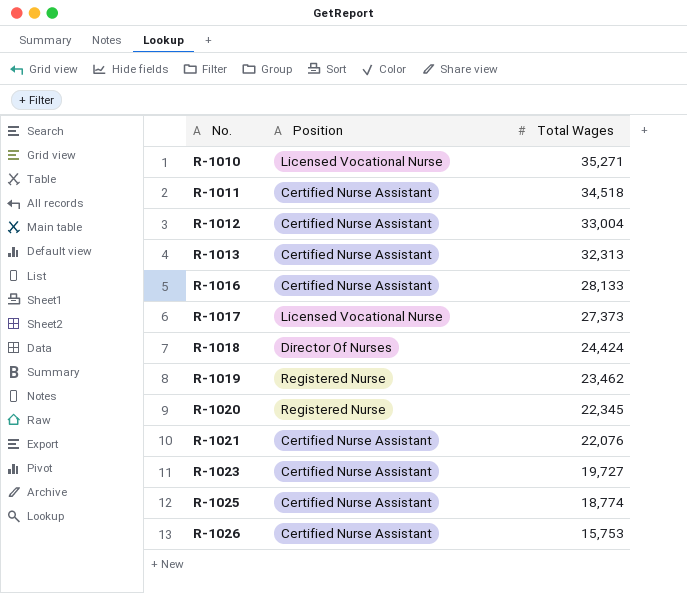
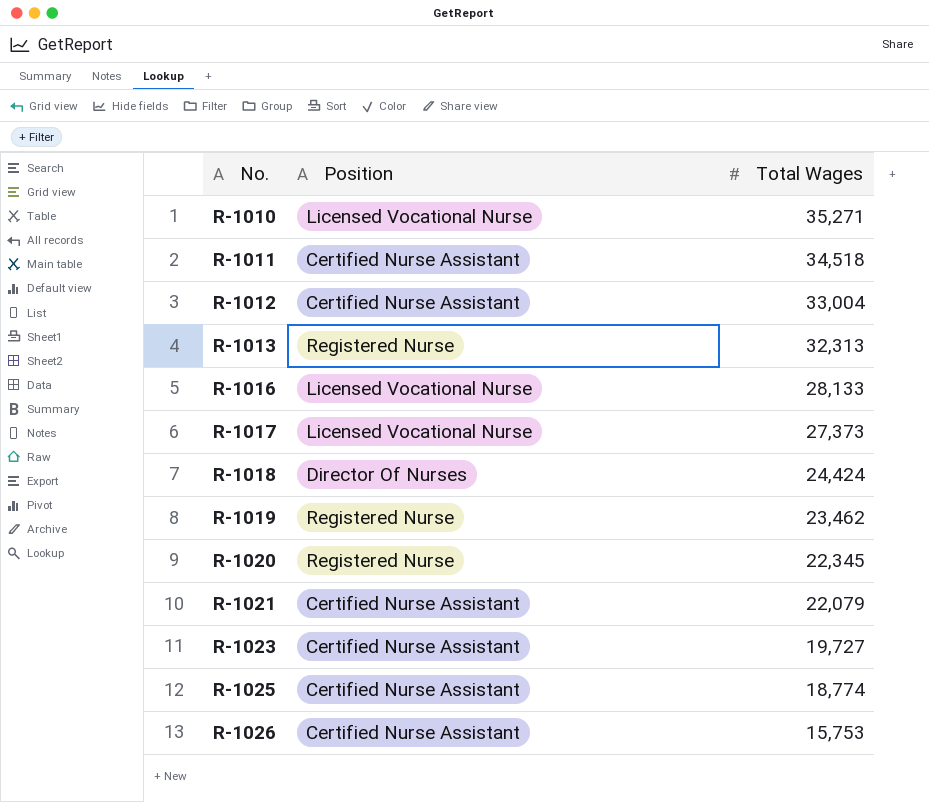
R-1013 | Position: Certified Nurse Assistant -> Registered Nurse
R-1016 | Position: Certified Nurse Assistant -> Licensed Vocational Nurse
R-1021 | Total Wages: 22,076 -> 22,079

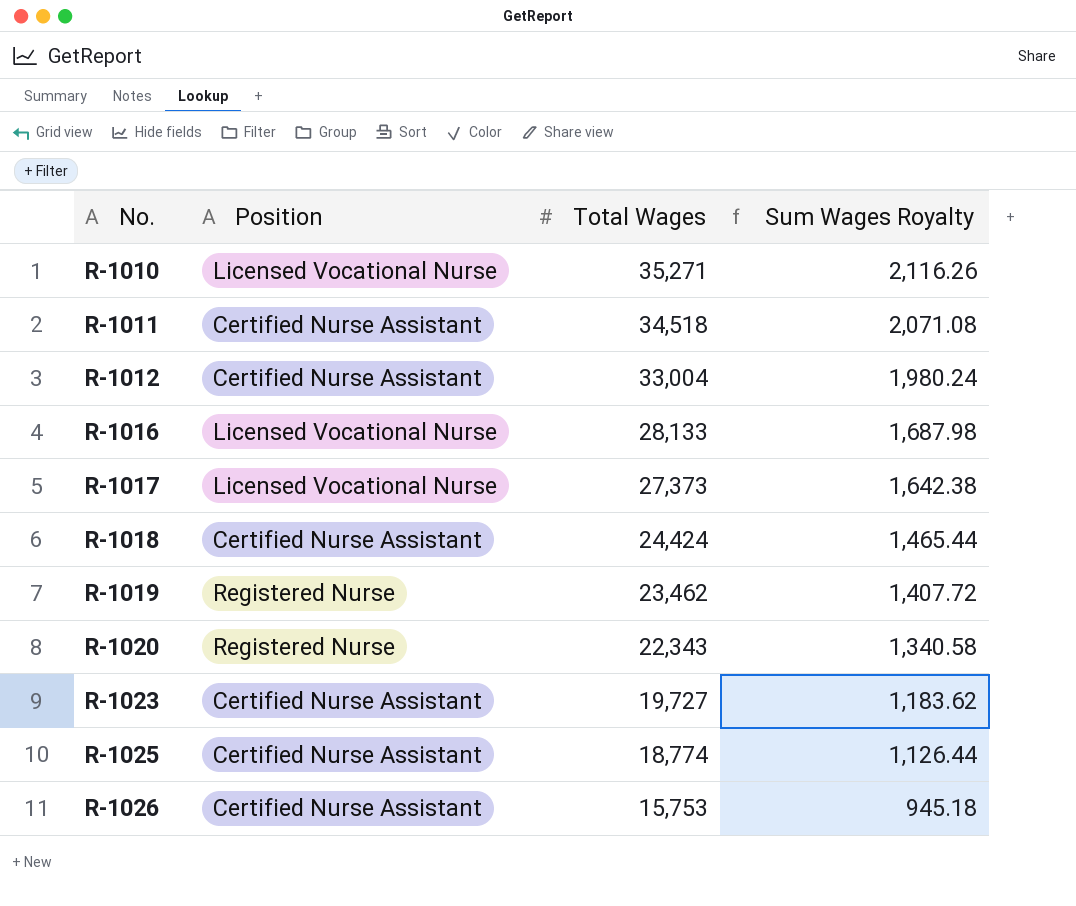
column Sum Wages Royalty | formula: none -> [Total Wages] * 0.06
row R-1013: Registered Nurse | 32,313 -> none
row R-1021: Certified Nurse Assistant | 22,079 -> none
R-1018 | Position: Director Of Nurses -> Certified Nurse Assistant
R-1020 | Total Wages: 22,345 -> 22,343

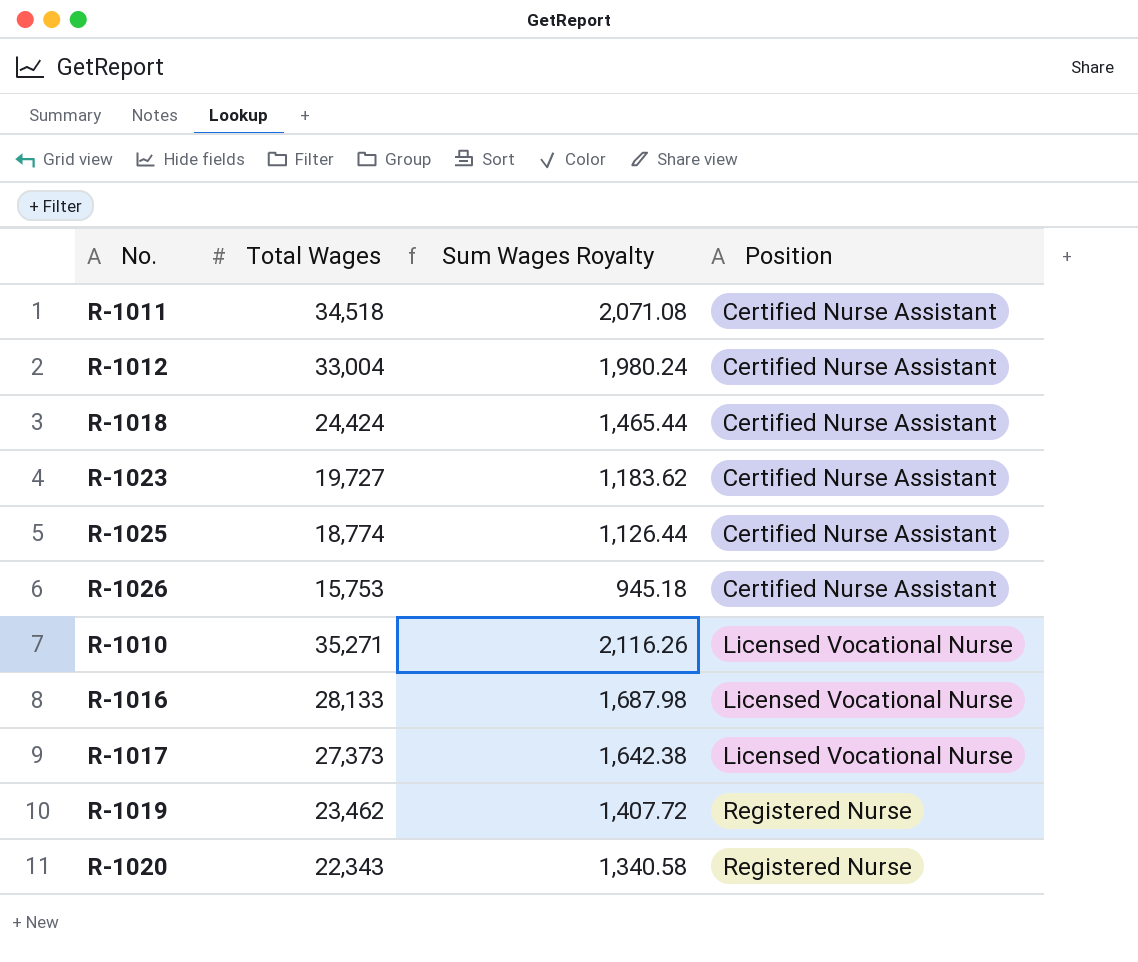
row order: No. ascending -> Position ascending
column Position | position: 2 -> 4

